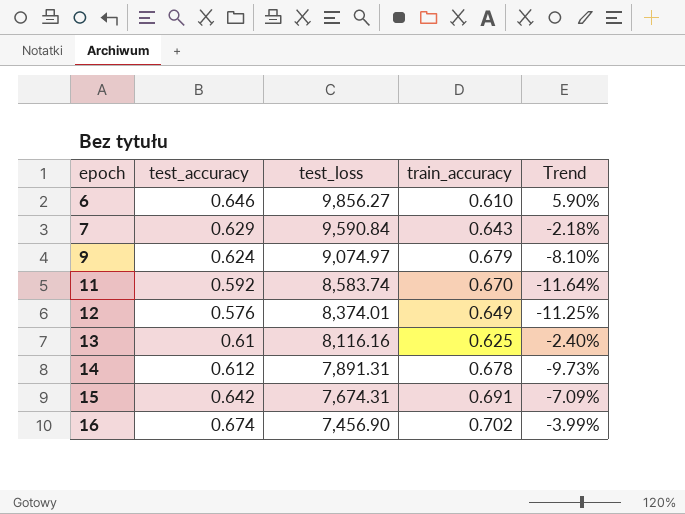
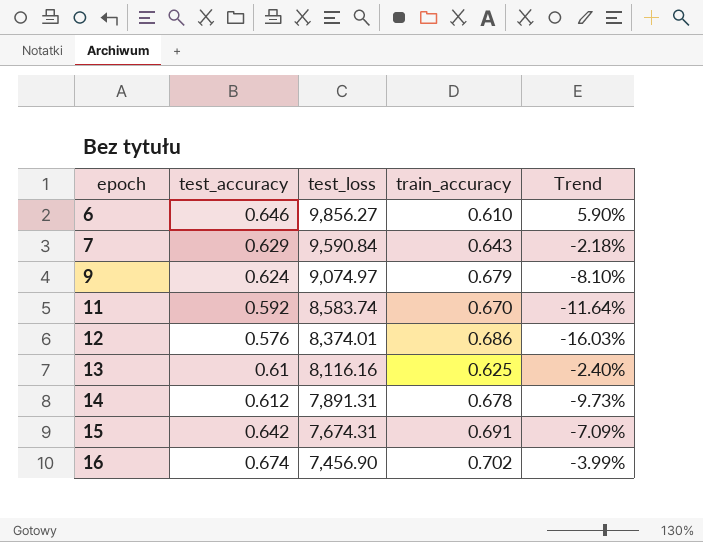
12 | train_accuracy: 0.649 -> 0.686
12 | Trend: -11.25% -> -16.03%

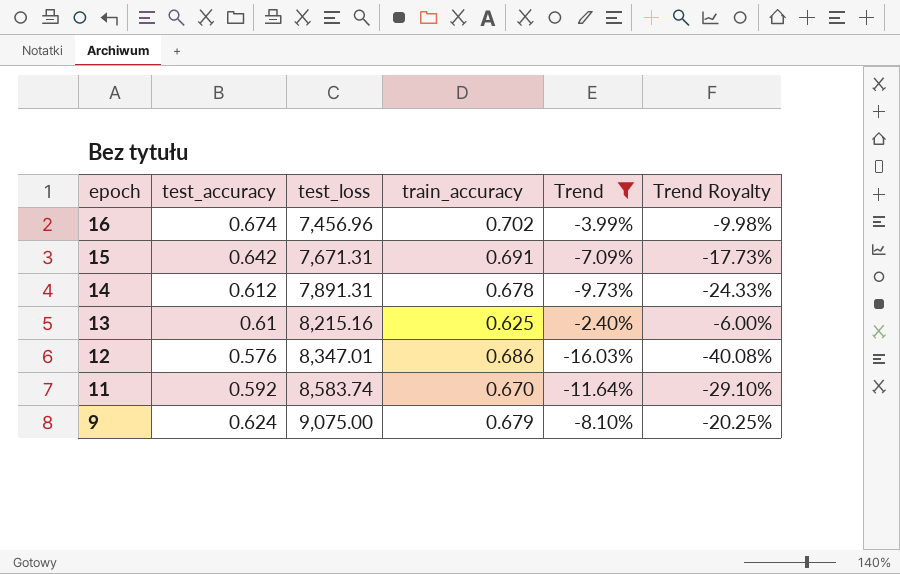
filter: none -> Trend <= -2.40%
row order: epoch ascending -> epoch descending
column Trend Royalty | formula: none -> [Trend] * 2.5
16 | test_loss: 7,456.90 -> 7,456.96
15 | test_loss: 7,674.31 -> 7,671.31
13 | test_loss: 8,116.16 -> 8,215.16
12 | test_loss: 8,374.01 -> 8,347.01
9 | test_loss: 9,074.97 -> 9,075.00

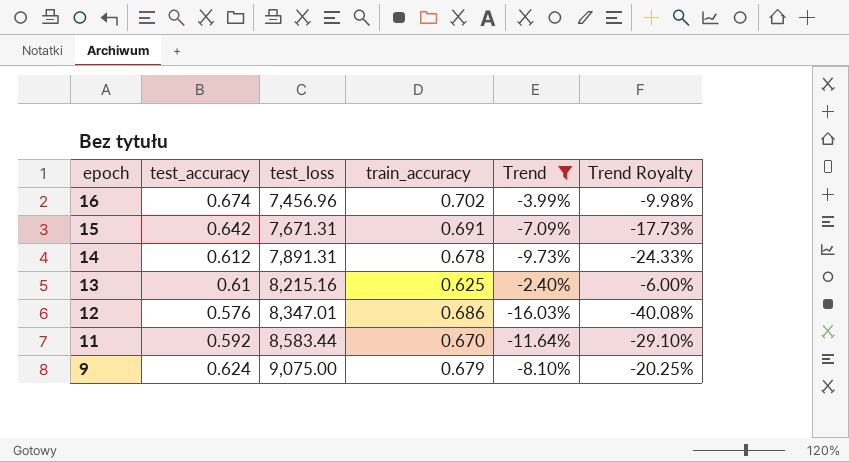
11 | test_loss: 8,583.74 -> 8,583.44

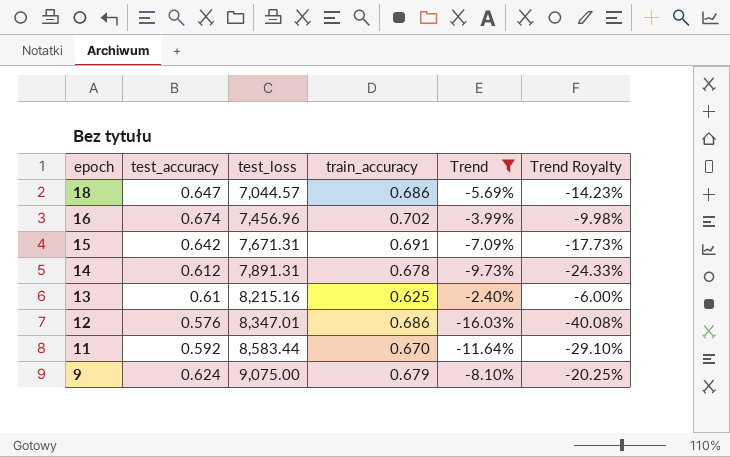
row 18: none -> 0.647 | 7,044.57 | 0.686 | -5.69% | -14.23%

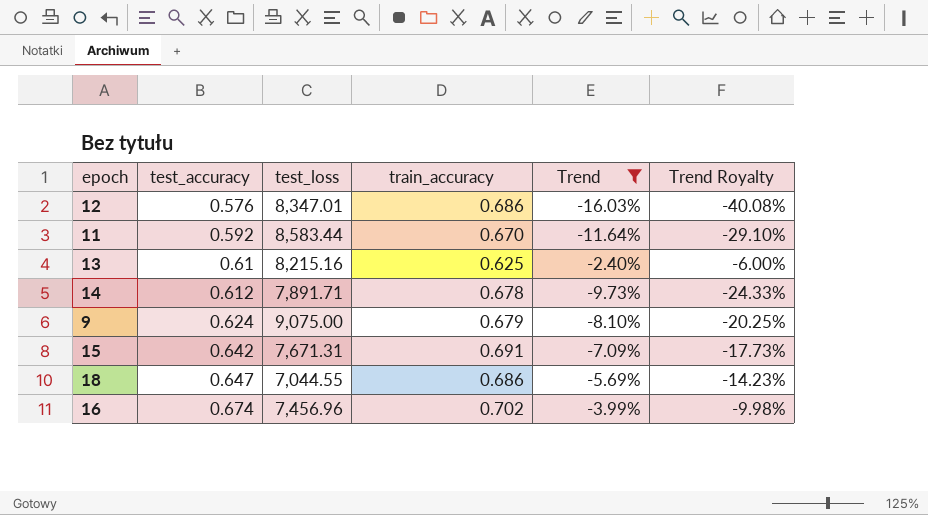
row order: epoch descending -> test_accuracy ascending
14 | test_loss: 7,891.31 -> 7,891.71
18 | test_loss: 7,044.57 -> 7,044.55

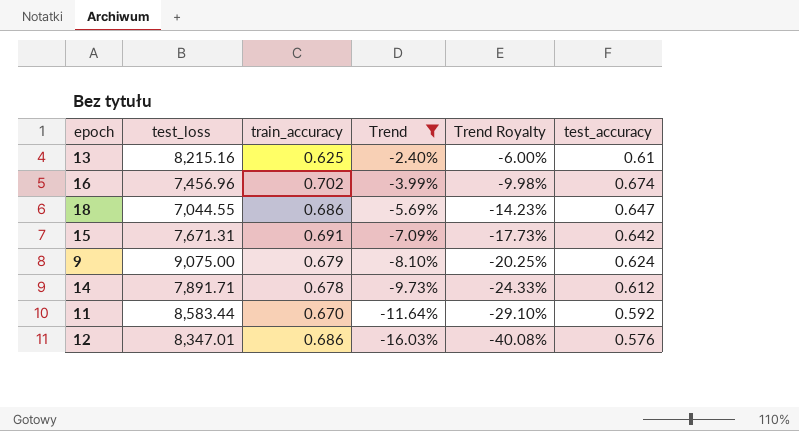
row order: test_accuracy ascending -> Trend descending
column test_accuracy | position: 2 -> 6

